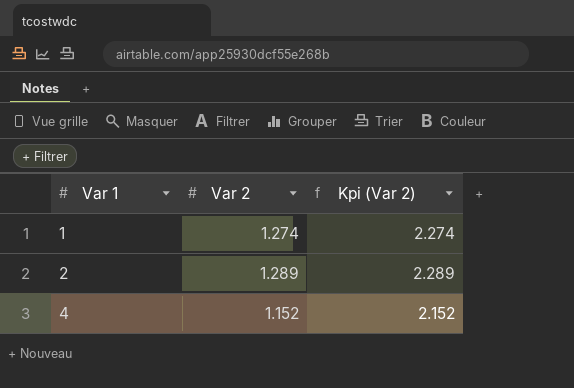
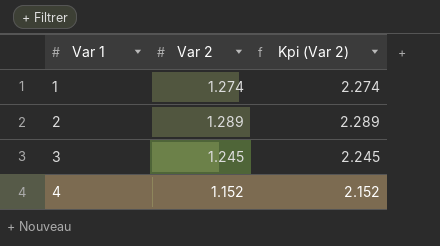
row 3: none -> 1.245 | 2.245

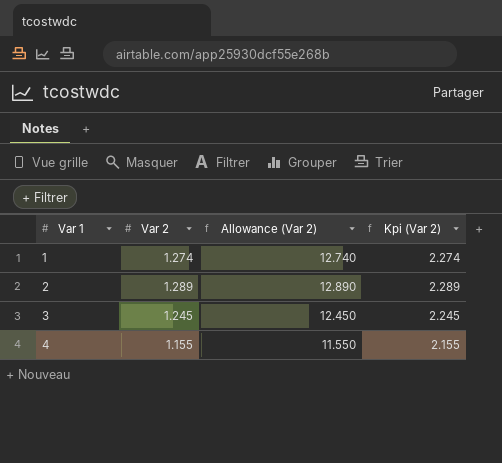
column Allowance (Var 2) | formula: none -> [Var 2] * 10
4 | Var 2: 1.152 -> 1.155
4 | Kpi (Var 2): 2.152 -> 2.155

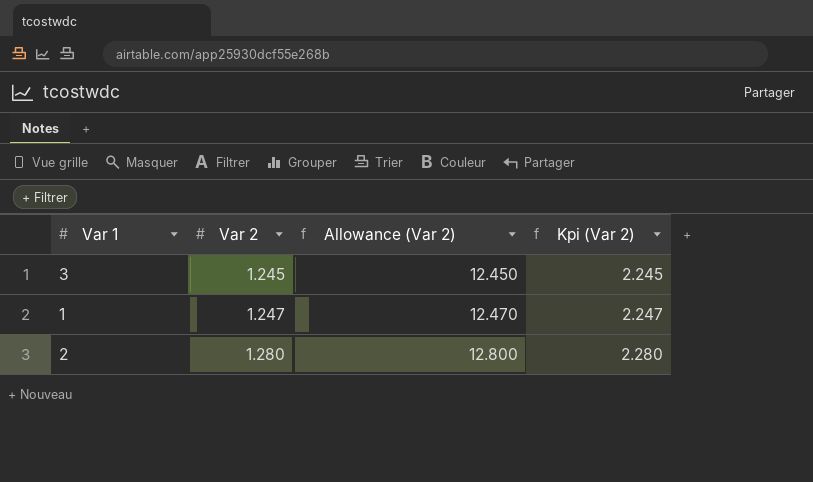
row order: Var 1 ascending -> Var 2 ascending
row 4: 1.155 | 11.550 | 2.155 -> none
1 | Var 2: 1.274 -> 1.247
1 | Allowance (Var 2): 12.740 -> 12.470
1 | Kpi (Var 2): 2.274 -> 2.247
2 | Var 2: 1.289 -> 1.280
2 | Allowance (Var 2): 12.890 -> 12.800
2 | Kpi (Var 2): 2.289 -> 2.280

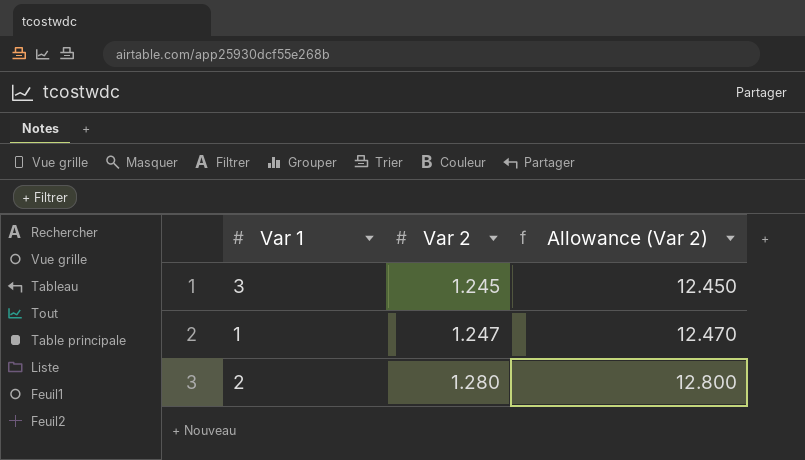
column Kpi (Var 2) | formula: [Var 2] + 1 -> none

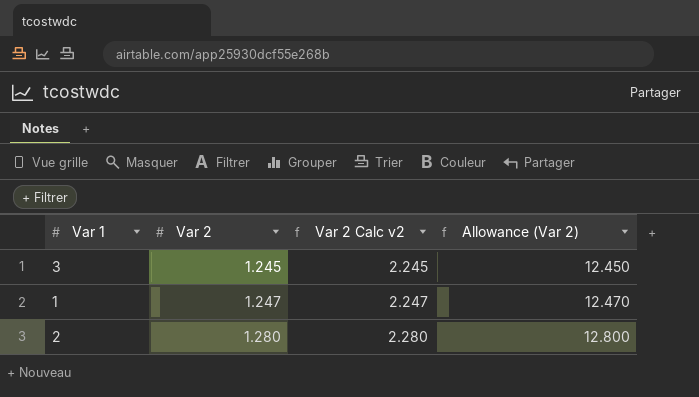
column Var 2 Calc v2 | formula: none -> [Var 2] + 1

